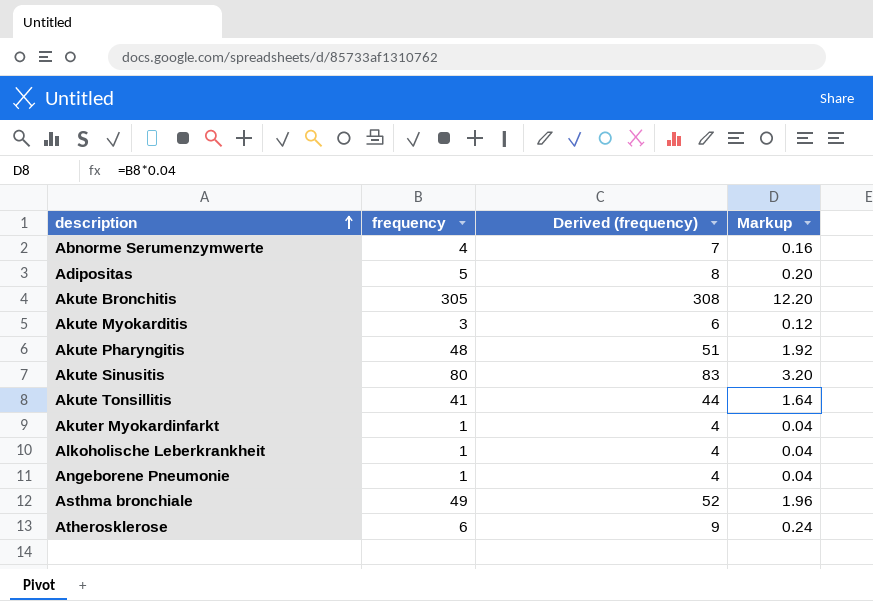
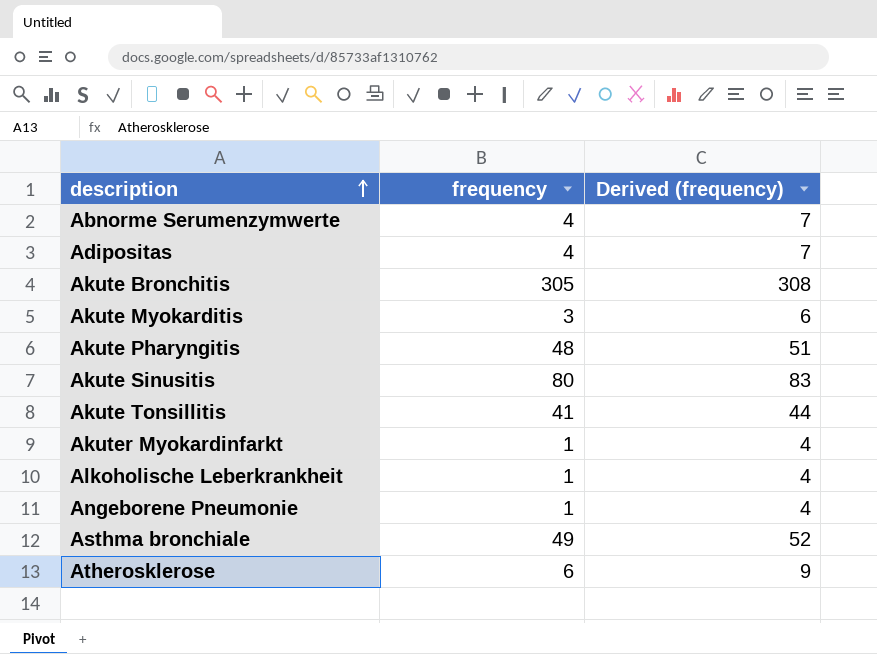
column Markup | formula: [frequency] * 0.04 -> none
Adipositas | frequency: 5 -> 4
Adipositas | Derived (frequency): 8 -> 7

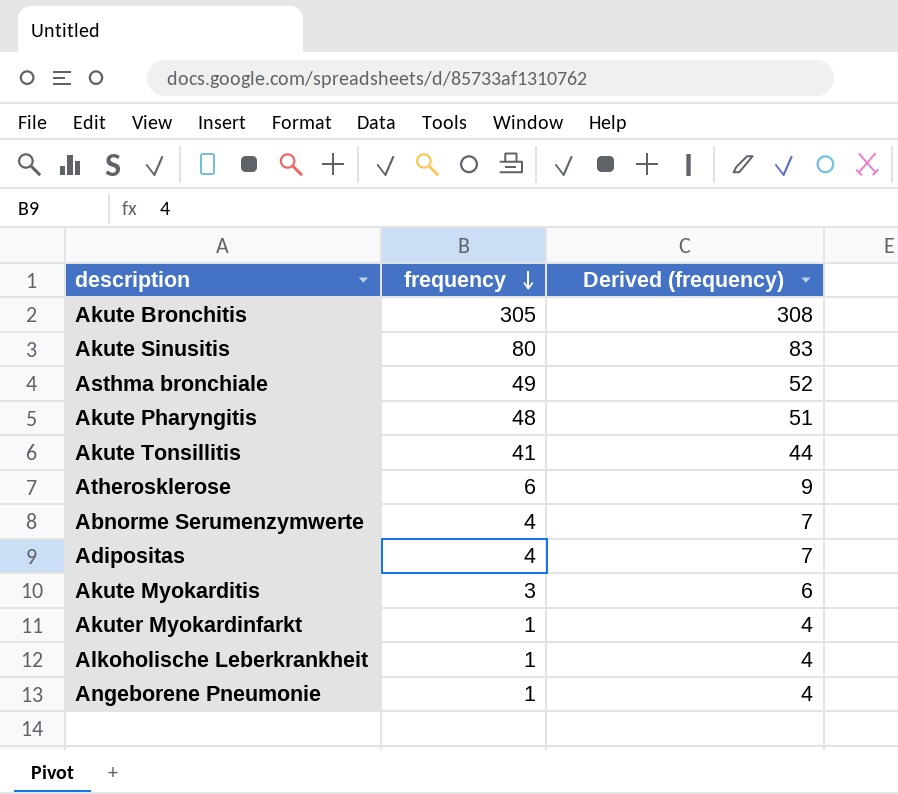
row order: description ascending -> frequency descending

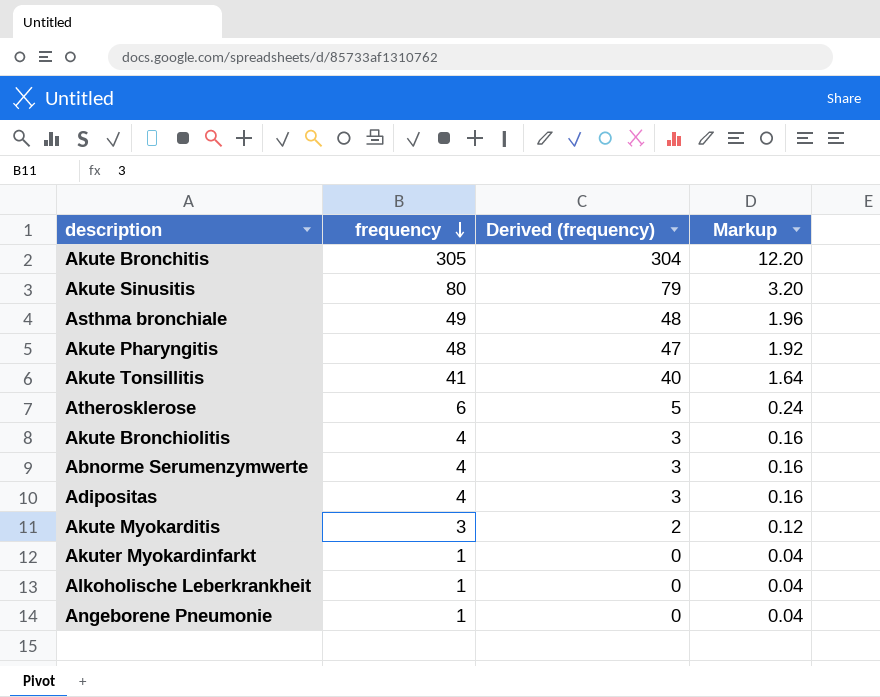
column Derived (frequency) | formula: [frequency] + 3 -> [frequency] - 1
column Markup | formula: none -> [frequency] * 0.04
row Akute Bronchiolitis: none -> 4 | 3 | 0.16

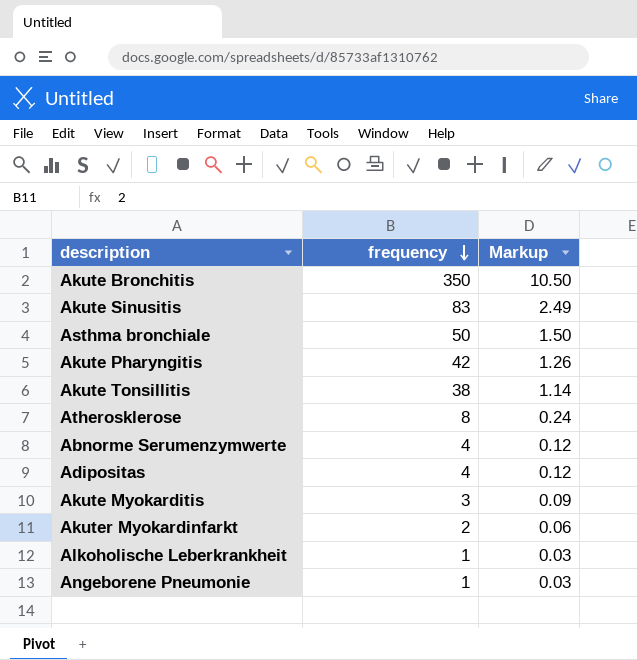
column Derived (frequency) | formula: [frequency] - 1 -> none
column Markup | formula: [frequency] * 0.04 -> [frequency] * 0.03
row Akute Bronchiolitis: 4 | 3 | 0.16 -> none
Akute Bronchitis | frequency: 305 -> 350
Akute Sinusitis | frequency: 80 -> 83
Asthma bronchiale | frequency: 49 -> 50
Akute Pharyngitis | frequency: 48 -> 42
Akute Tonsillitis | frequency: 41 -> 38
Atherosklerose | frequency: 6 -> 8
Akuter Myokardinfarkt | frequency: 1 -> 2

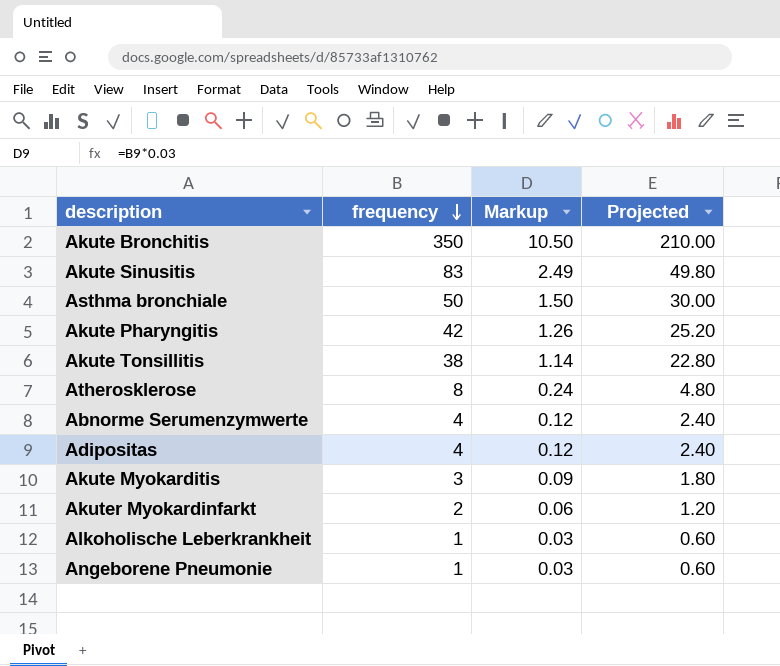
column Projected | formula: none -> [frequency] * 0.6

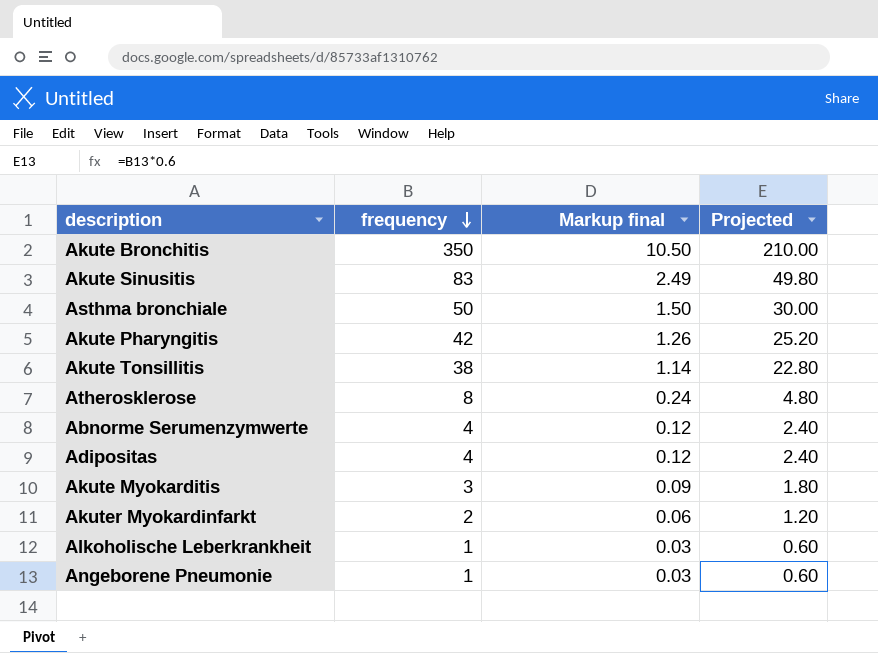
column name: Markup -> Markup final

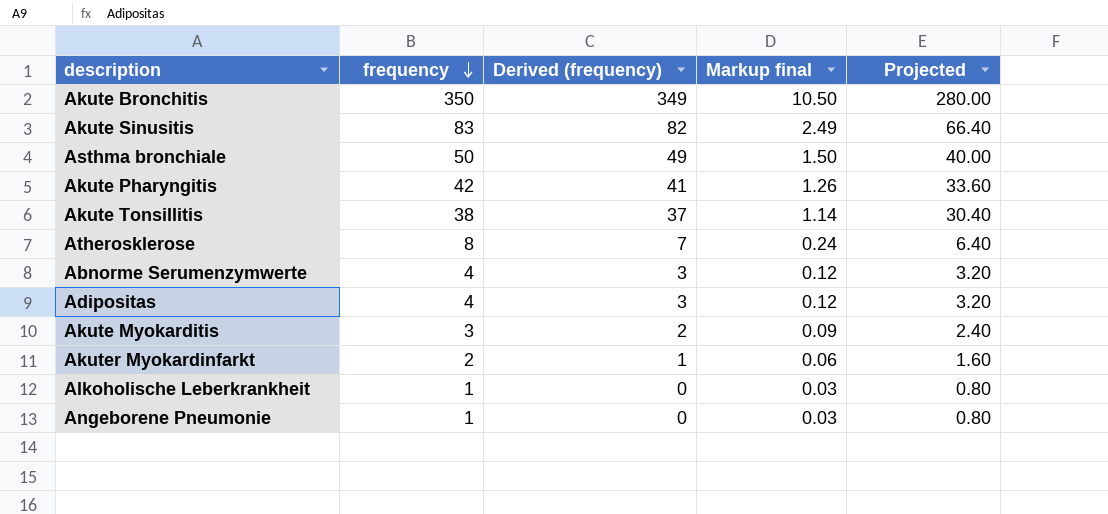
column Derived (frequency) | formula: none -> [frequency] - 1
column Projected | formula: [frequency] * 0.6 -> [frequency] * 0.8

